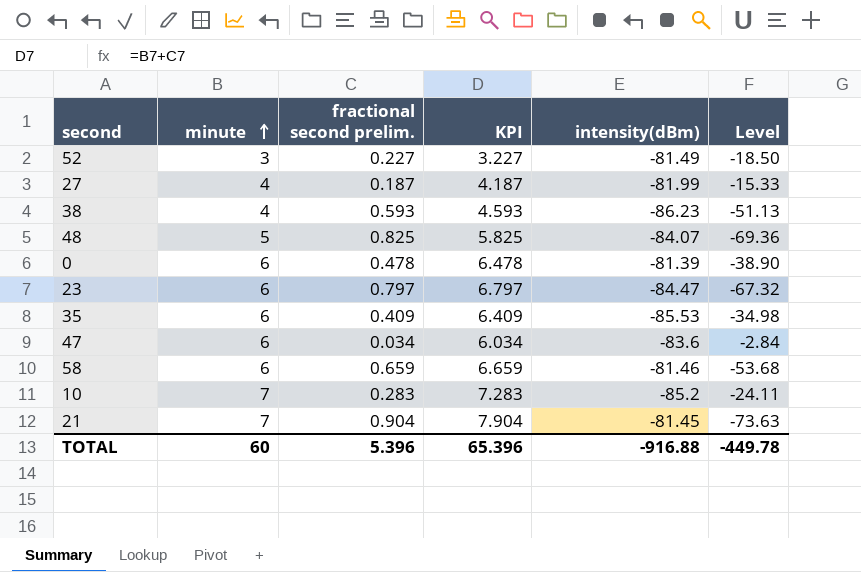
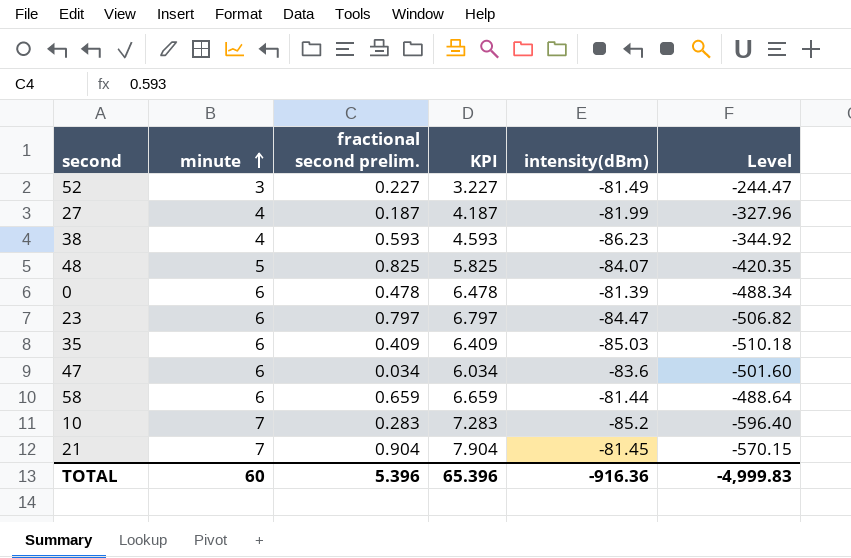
column Level | formula: [fractional second prelim.] * [intensity(dBm)] -> [minute] * [intensity(dBm)]
35 | intensity(dBm): -85.53 -> -85.03
58 | intensity(dBm): -81.46 -> -81.44
TOTAL | intensity(dBm): -916.88 -> -916.36
TOTAL | Level: -449.78 -> -4,999.83

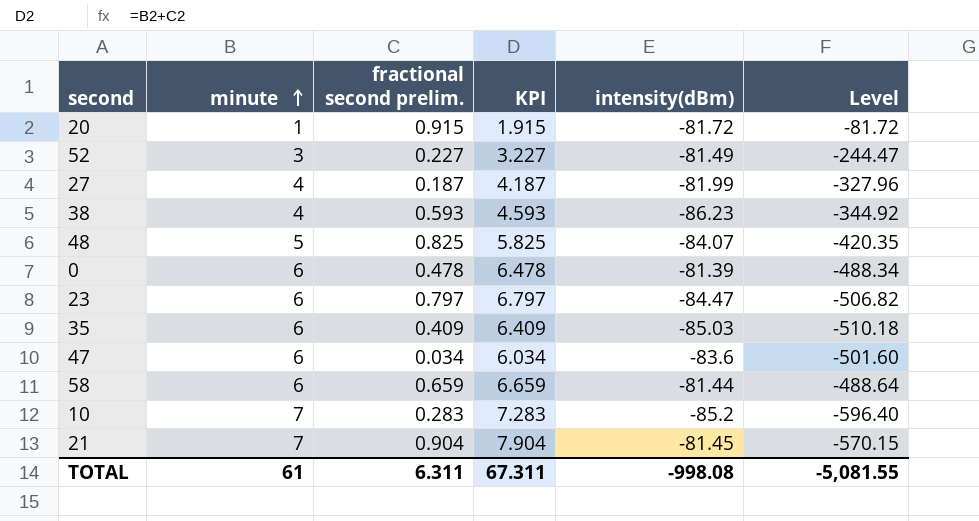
row 20: none -> 1 | 0.915 | 1.915 | -81.72 | -81.72
TOTAL | minute: 60 -> 61
TOTAL | fractional second prelim.: 5.396 -> 6.311
TOTAL | KPI: 65.396 -> 67.311
TOTAL | intensity(dBm): -916.36 -> -998.08
TOTAL | Level: -4,999.83 -> -5,081.55

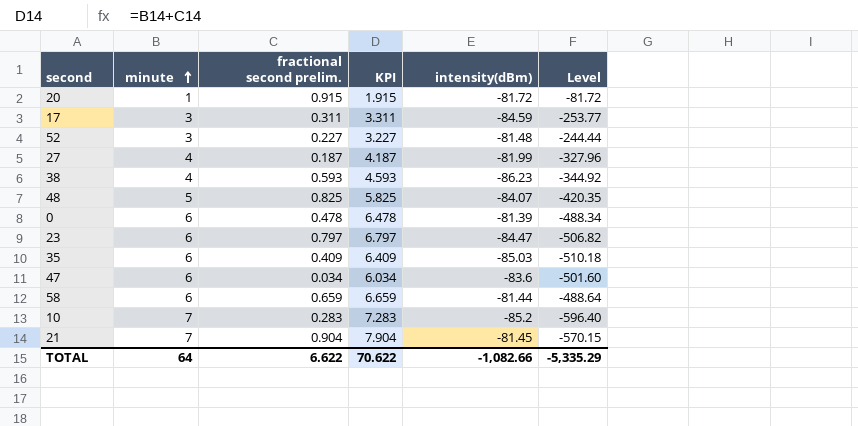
row 17: none -> 3 | 0.311 | 3.311 | -84.59 | -253.77
52 | intensity(dBm): -81.49 -> -81.48
52 | Level: -244.47 -> -244.44
TOTAL | minute: 61 -> 64
TOTAL | fractional second prelim.: 6.311 -> 6.622
TOTAL | KPI: 67.311 -> 70.622
TOTAL | intensity(dBm): -998.08 -> -1,082.66
TOTAL | Level: -5,081.55 -> -5,335.29

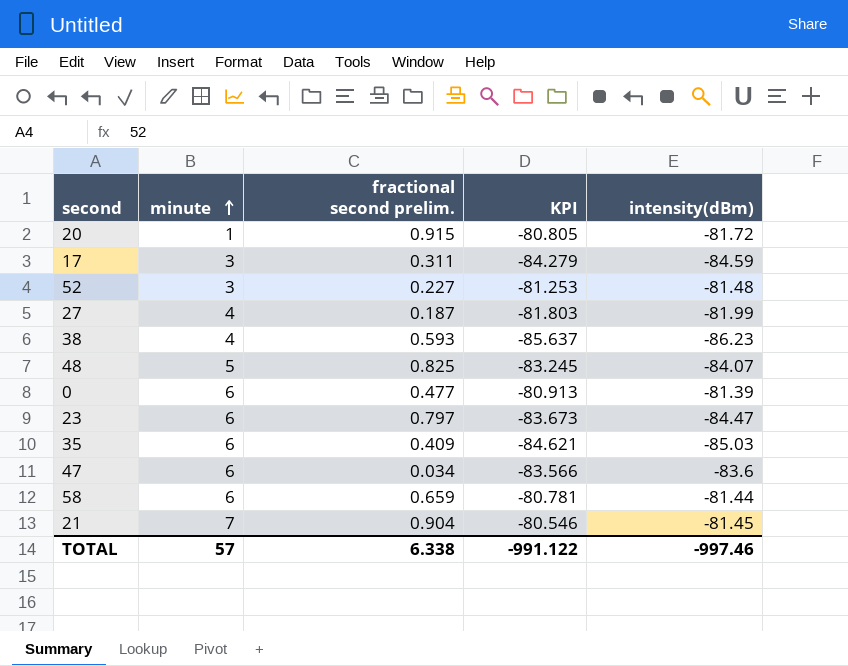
column Level | formula: [minute] * [intensity(dBm)] -> none
column KPI | formula: [minute] + [fractional second prelim.] -> [fractional second prelim.] + [intensity(dBm)]
row 10: 7 | 0.283 | 7.283 | -85.2 | -596.40 -> none
0 | fractional second prelim.: 0.478 -> 0.477
TOTAL | minute: 64 -> 57
TOTAL | fractional second prelim.: 6.622 -> 6.338
TOTAL | KPI: 70.622 -> -991.122
TOTAL | intensity(dBm): -1,082.66 -> -997.46

